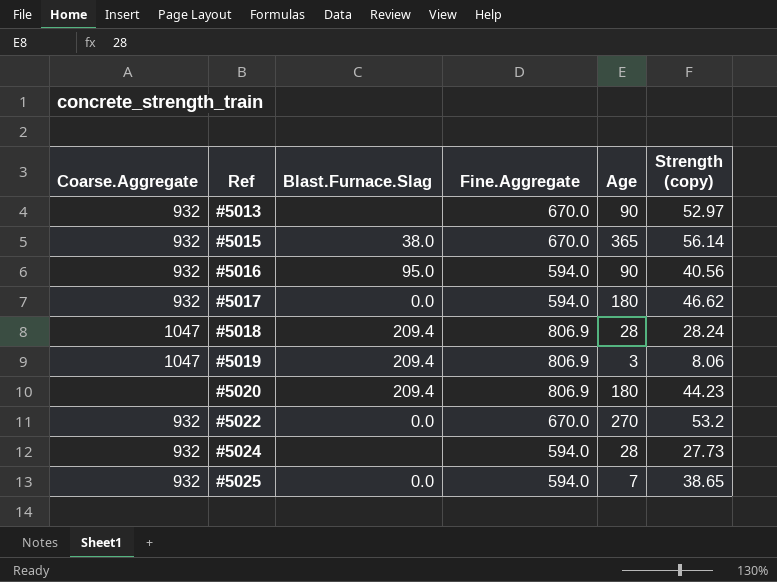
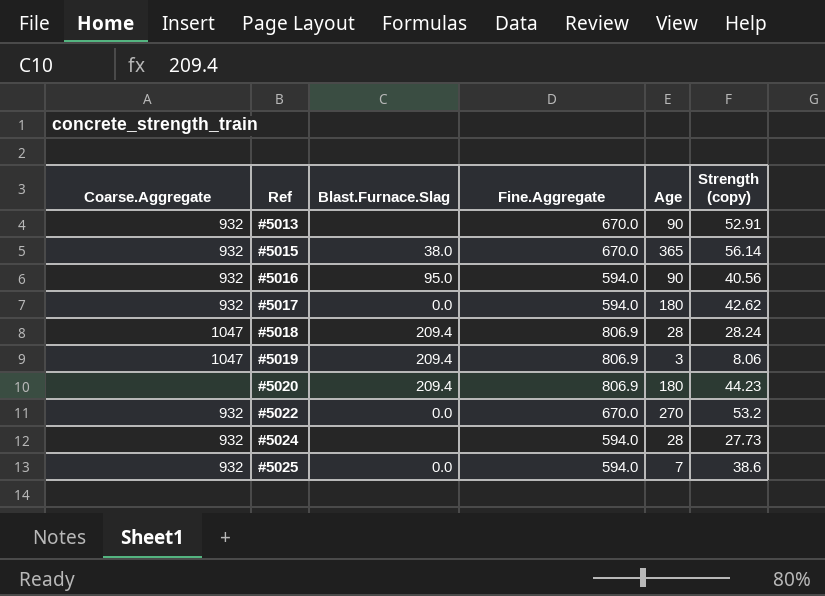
#5013 | Strength (copy): 52.97 -> 52.91
#5017 | Strength (copy): 46.62 -> 42.62
#5025 | Strength (copy): 38.65 -> 38.6

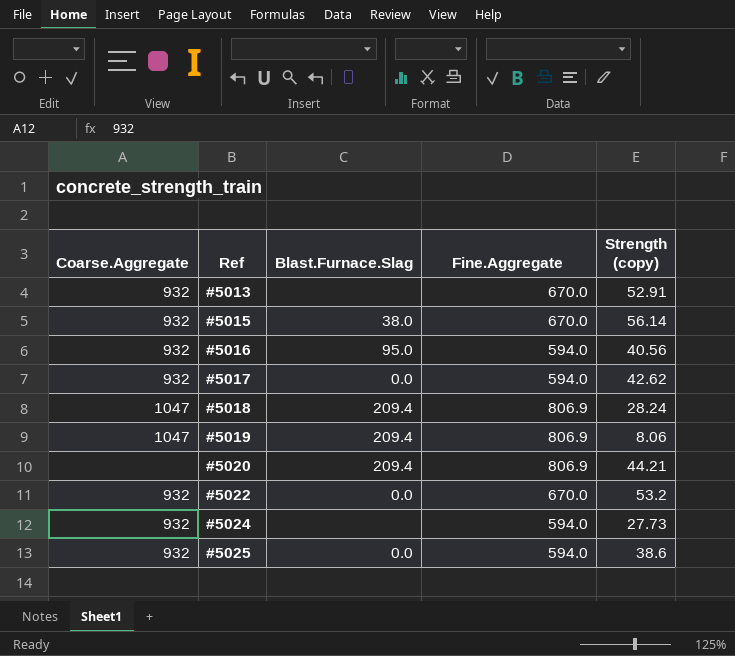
column Age | position: 5 -> none
#5020 | Strength (copy): 44.23 -> 44.21

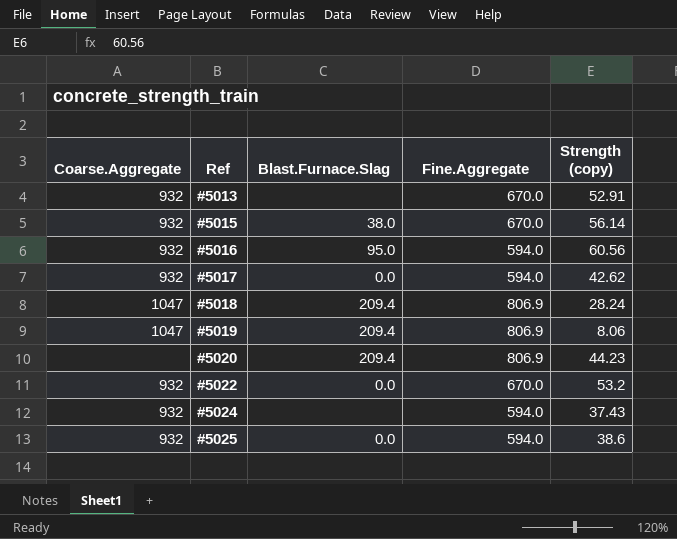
#5016 | Strength (copy): 40.56 -> 60.56
#5020 | Strength (copy): 44.21 -> 44.23
#5024 | Strength (copy): 27.73 -> 37.43

